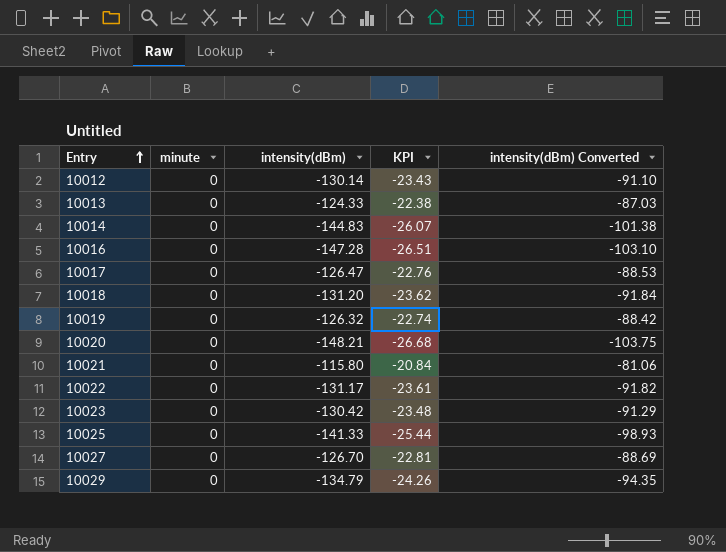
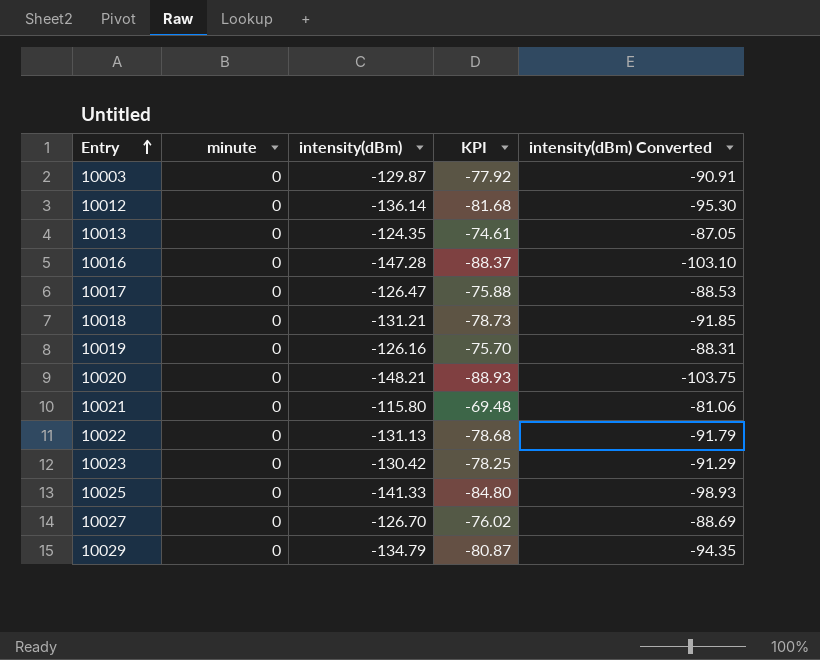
column KPI | formula: [intensity(dBm)] * 0.18 -> [intensity(dBm)] * 0.6
row 10014: 0 | -144.83 | -26.07 | -101.38 -> none
row 10003: none -> 0 | -129.87 | -77.92 | -90.91
10012 | intensity(dBm): -130.14 -> -136.14
10012 | intensity(dBm) Converted: -91.10 -> -95.30
10013 | intensity(dBm): -124.33 -> -124.35
10013 | intensity(dBm) Converted: -87.03 -> -87.05
10018 | intensity(dBm): -131.20 -> -131.21
10018 | intensity(dBm) Converted: -91.84 -> -91.85
10019 | intensity(dBm): -126.32 -> -126.16
10019 | intensity(dBm) Converted: -88.42 -> -88.31
10022 | intensity(dBm): -131.17 -> -131.13
10022 | intensity(dBm) Converted: -91.82 -> -91.79

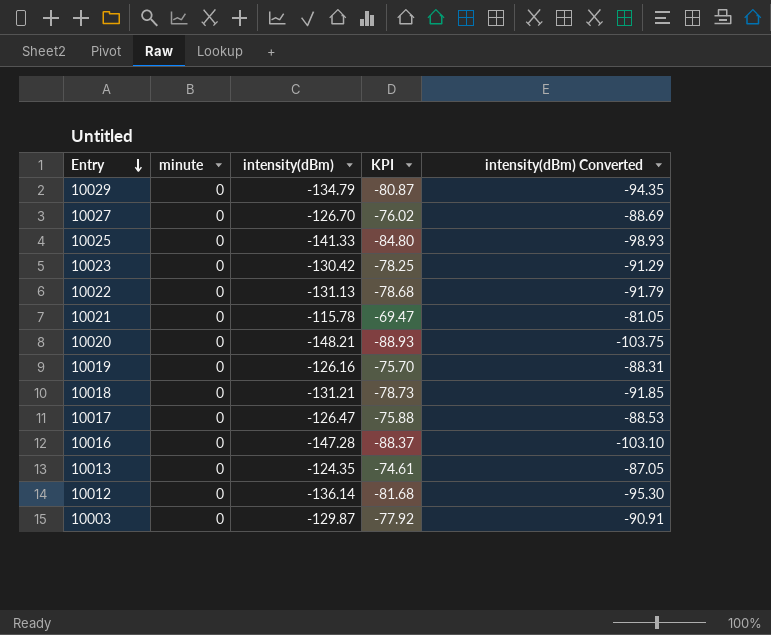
row order: Entry ascending -> Entry descending
10021 | intensity(dBm): -115.80 -> -115.78
10021 | KPI: -69.48 -> -69.47
10021 | intensity(dBm) Converted: -81.06 -> -81.05

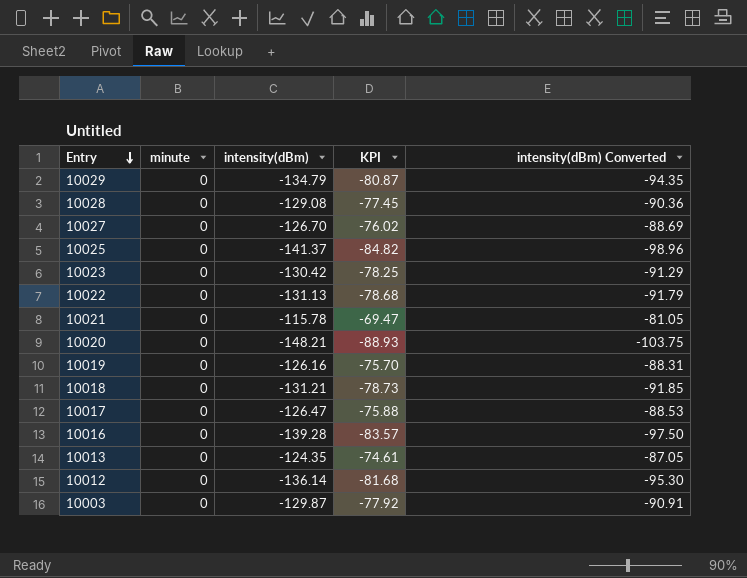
row 10028: none -> 0 | -129.08 | -77.45 | -90.36
10025 | intensity(dBm): -141.33 -> -141.37
10025 | KPI: -84.80 -> -84.82
10025 | intensity(dBm) Converted: -98.93 -> -98.96
10016 | intensity(dBm): -147.28 -> -139.28
10016 | KPI: -88.37 -> -83.57
10016 | intensity(dBm) Converted: -103.10 -> -97.50

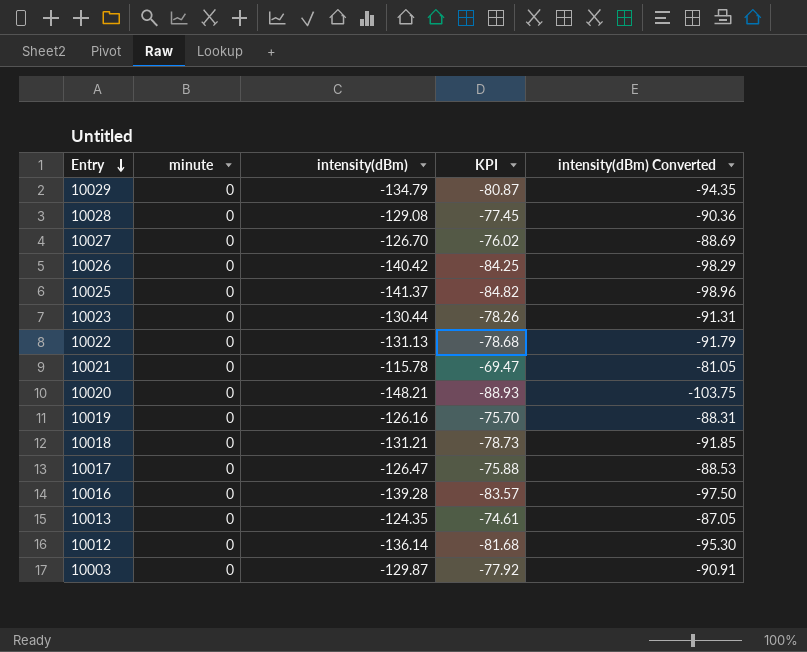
row 10026: none -> 0 | -140.42 | -84.25 | -98.29
10023 | intensity(dBm): -130.42 -> -130.44
10023 | KPI: -78.25 -> -78.26
10023 | intensity(dBm) Converted: -91.29 -> -91.31

